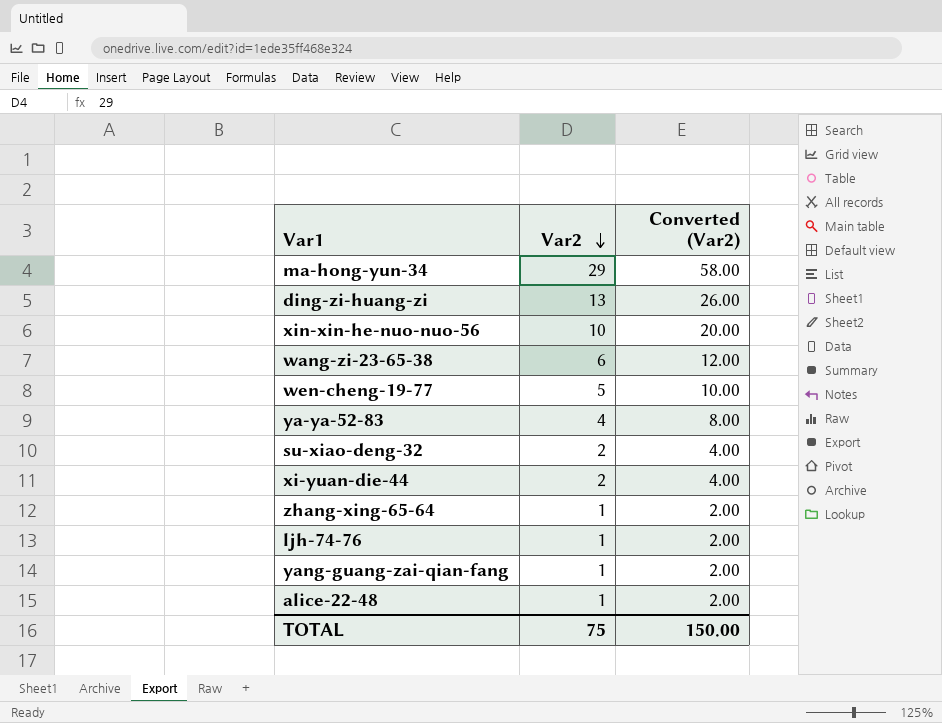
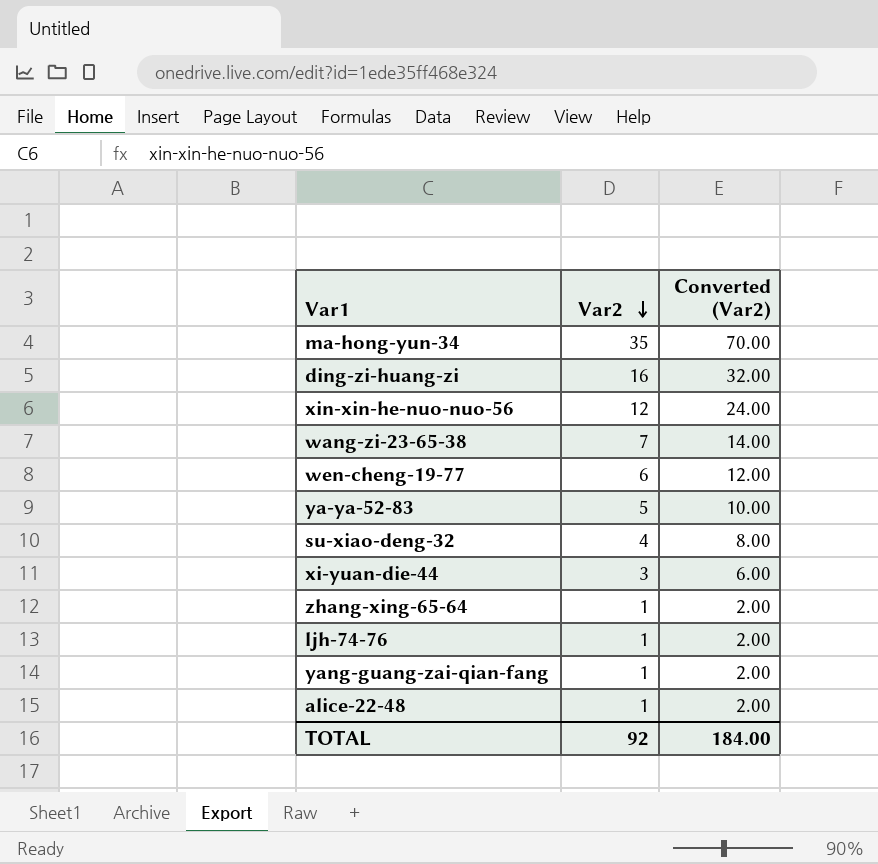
ma-hong-yun-34 | Var2: 29 -> 35
ma-hong-yun-34 | Converted (Var2): 58.00 -> 70.00
ding-zi-huang-zi | Var2: 13 -> 16
ding-zi-huang-zi | Converted (Var2): 26.00 -> 32.00
xin-xin-he-nuo-nuo-56 | Var2: 10 -> 12
xin-xin-he-nuo-nuo-56 | Converted (Var2): 20.00 -> 24.00
wang-zi-23-65-38 | Var2: 6 -> 7
wang-zi-23-65-38 | Converted (Var2): 12.00 -> 14.00
wen-cheng-19-77 | Var2: 5 -> 6
wen-cheng-19-77 | Converted (Var2): 10.00 -> 12.00
ya-ya-52-83 | Var2: 4 -> 5
ya-ya-52-83 | Converted (Var2): 8.00 -> 10.00
su-xiao-deng-32 | Var2: 2 -> 4
su-xiao-deng-32 | Converted (Var2): 4.00 -> 8.00
xi-yuan-die-44 | Var2: 2 -> 3
xi-yuan-die-44 | Converted (Var2): 4.00 -> 6.00
TOTAL | Var2: 75 -> 92
TOTAL | Converted (Var2): 150.00 -> 184.00

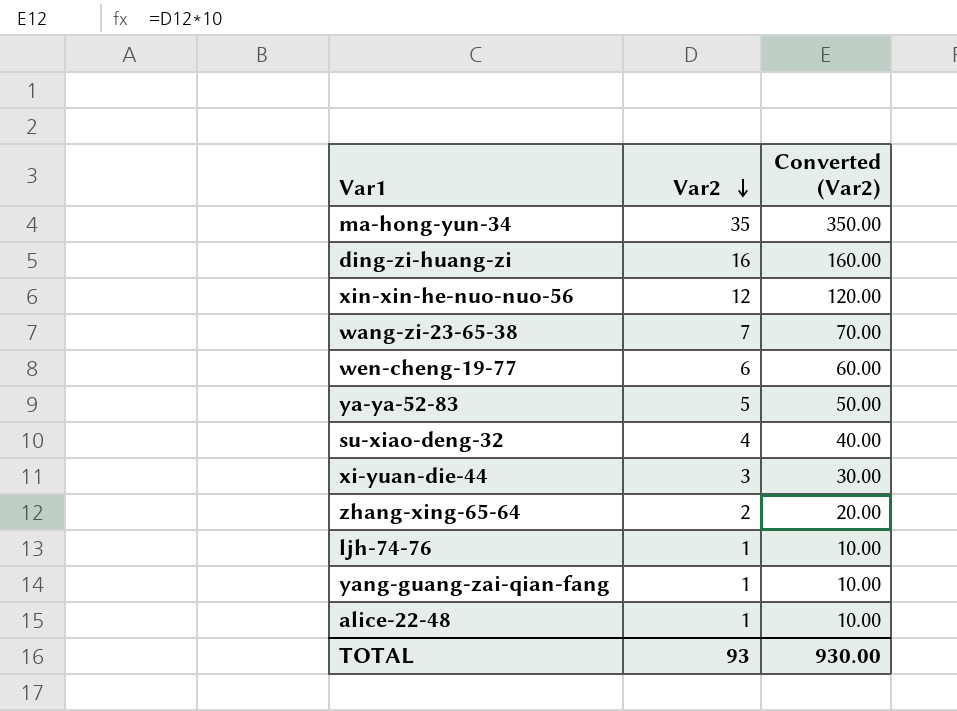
column Converted (Var2) | formula: [Var2] * 2 -> [Var2] * 10
zhang-xing-65-64 | Var2: 1 -> 2
TOTAL | Var2: 92 -> 93
TOTAL | Converted (Var2): 184.00 -> 930.00

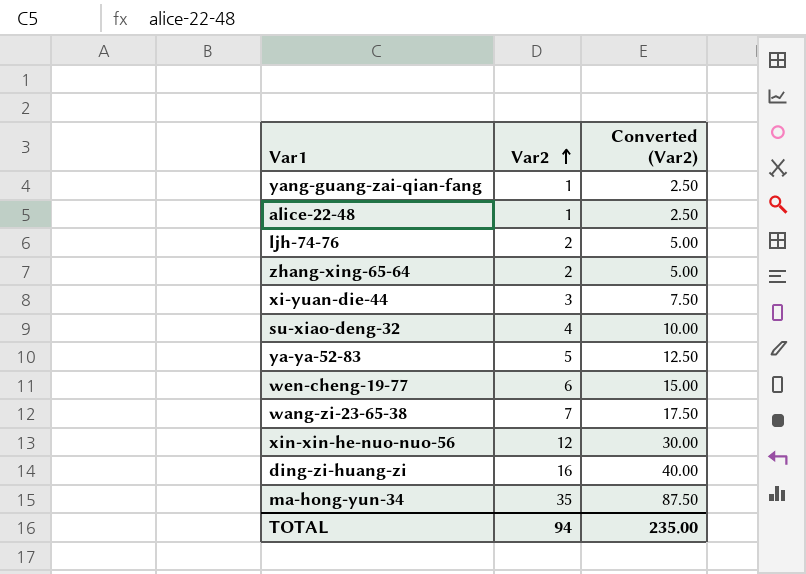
row order: Var2 descending -> Var2 ascending
column Converted (Var2) | formula: [Var2] * 10 -> [Var2] * 2.5
ljh-74-76 | Var2: 1 -> 2
TOTAL | Var2: 93 -> 94
TOTAL | Converted (Var2): 930.00 -> 235.00

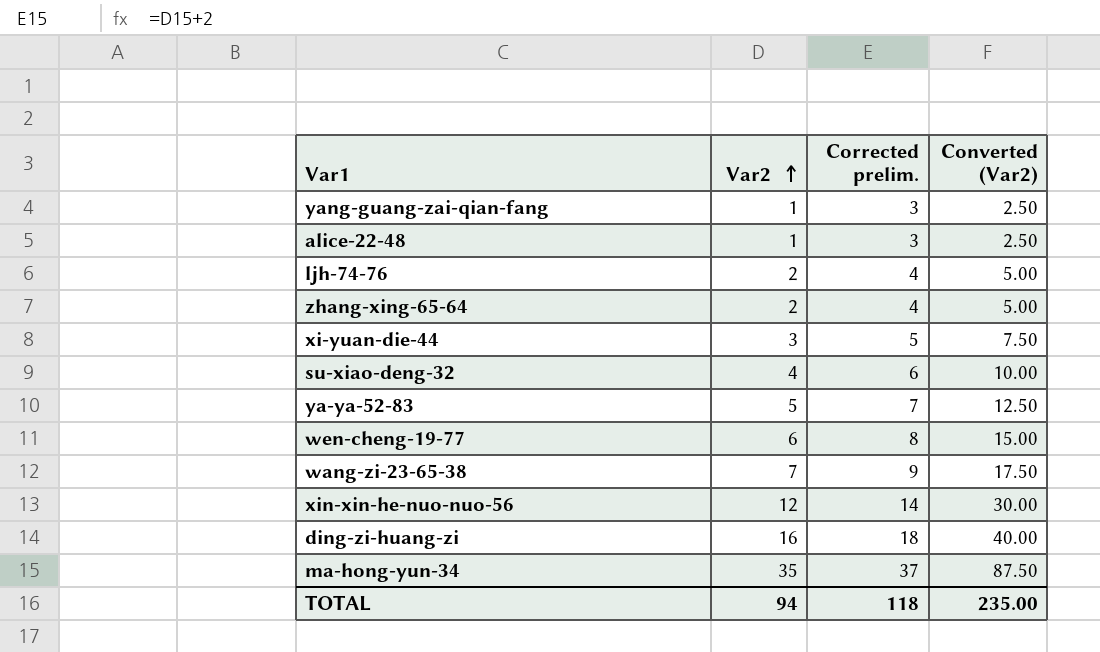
column Corrected prelim. | formula: none -> [Var2] + 2

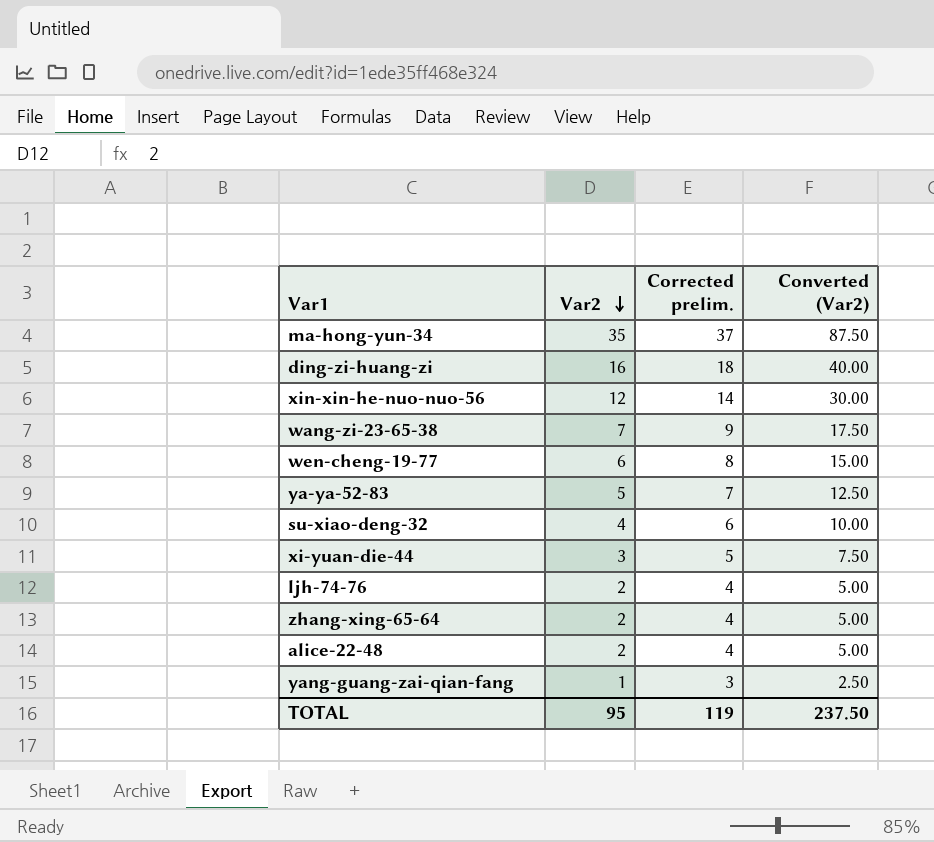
row order: Var2 ascending -> Var2 descending
alice-22-48 | Var2: 1 -> 2
alice-22-48 | Corrected prelim.: 3 -> 4
alice-22-48 | Converted (Var2): 2.50 -> 5.00
TOTAL | Var2: 94 -> 95
TOTAL | Corrected prelim.: 118 -> 119
TOTAL | Converted (Var2): 235.00 -> 237.50

